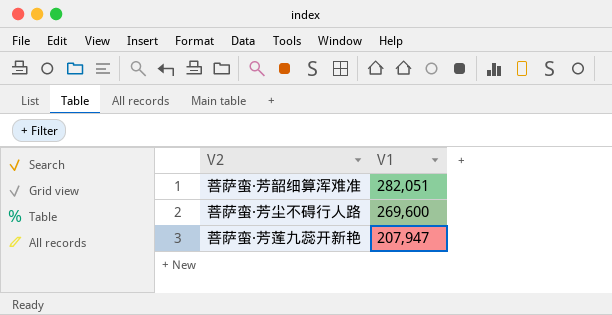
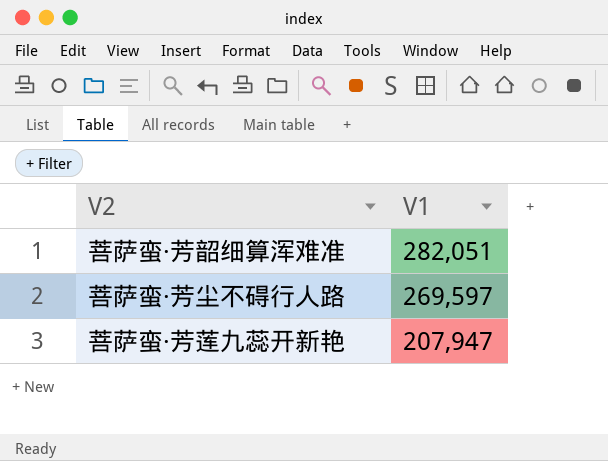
菩萨蛮·芳尘不碍行人路 | V1: 269,600 -> 269,597

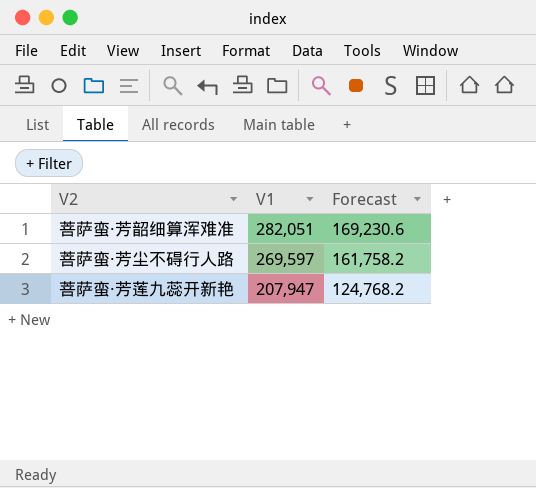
column Forecast | formula: none -> [V1] * 0.6

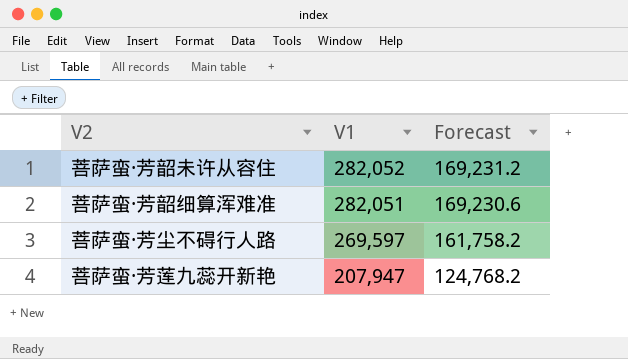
row 菩萨蛮·芳韶未许从容住: none -> 282,052 | 169,231.2

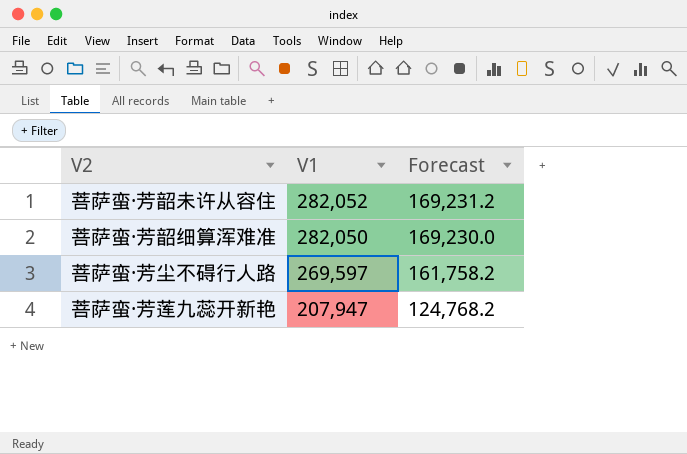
菩萨蛮·芳韶细算浑难准 | V1: 282,051 -> 282,050
菩萨蛮·芳韶细算浑难准 | Forecast: 169,230.6 -> 169,230.0

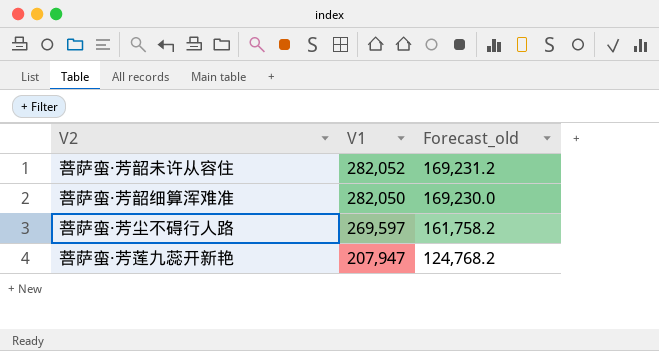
column name: Forecast -> Forecast_old

